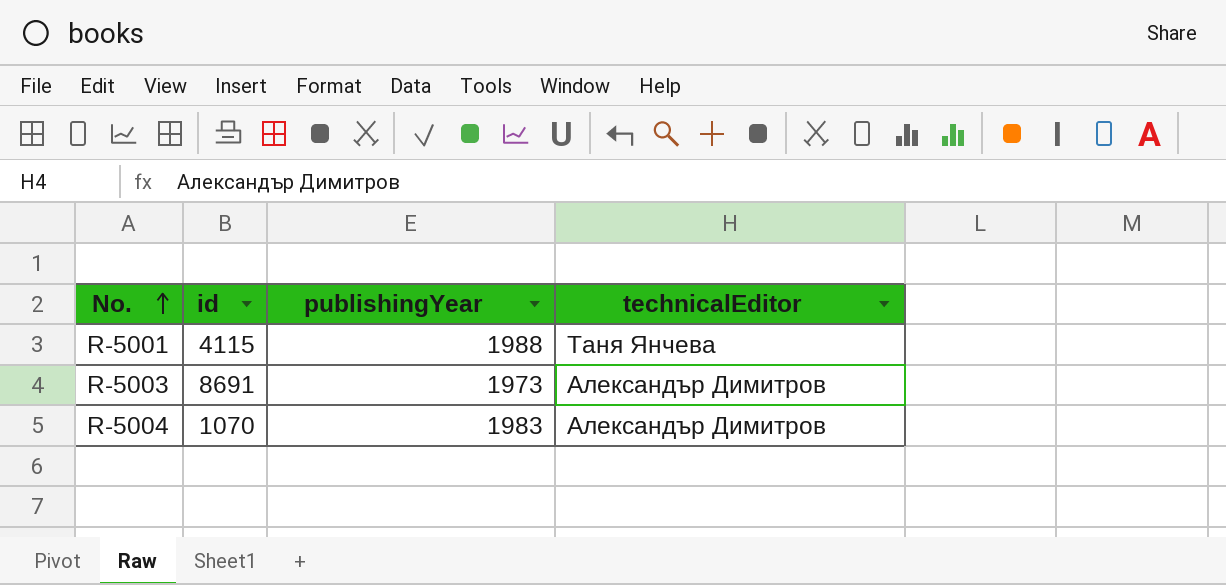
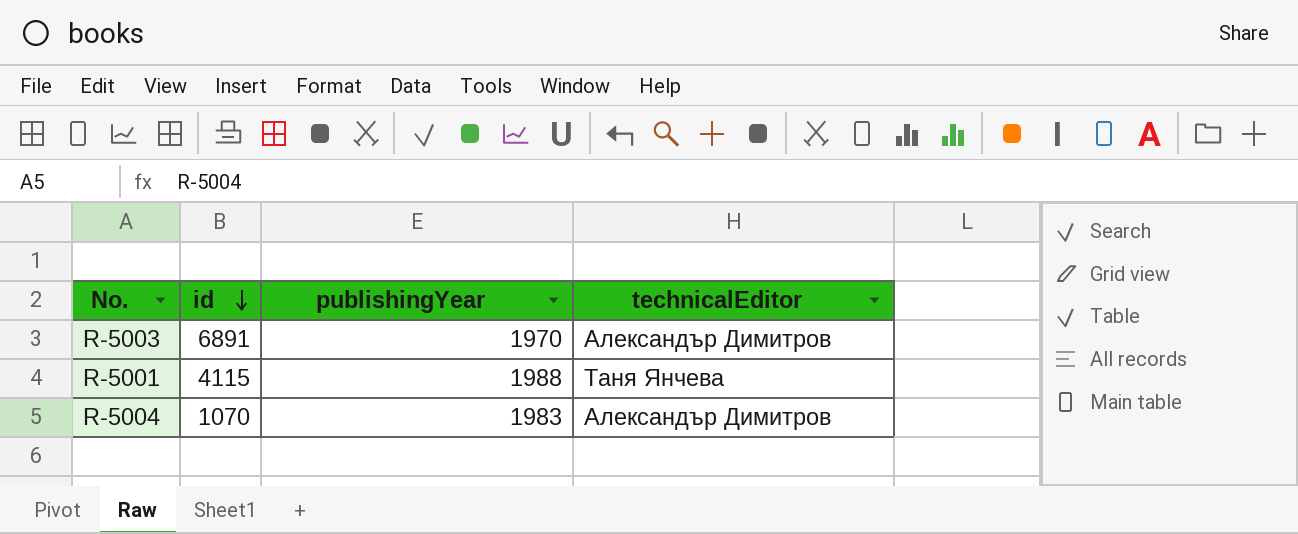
row order: No. ascending -> id descending
R-5003 | id: 8691 -> 6891
R-5003 | publishingYear: 1973 -> 1970

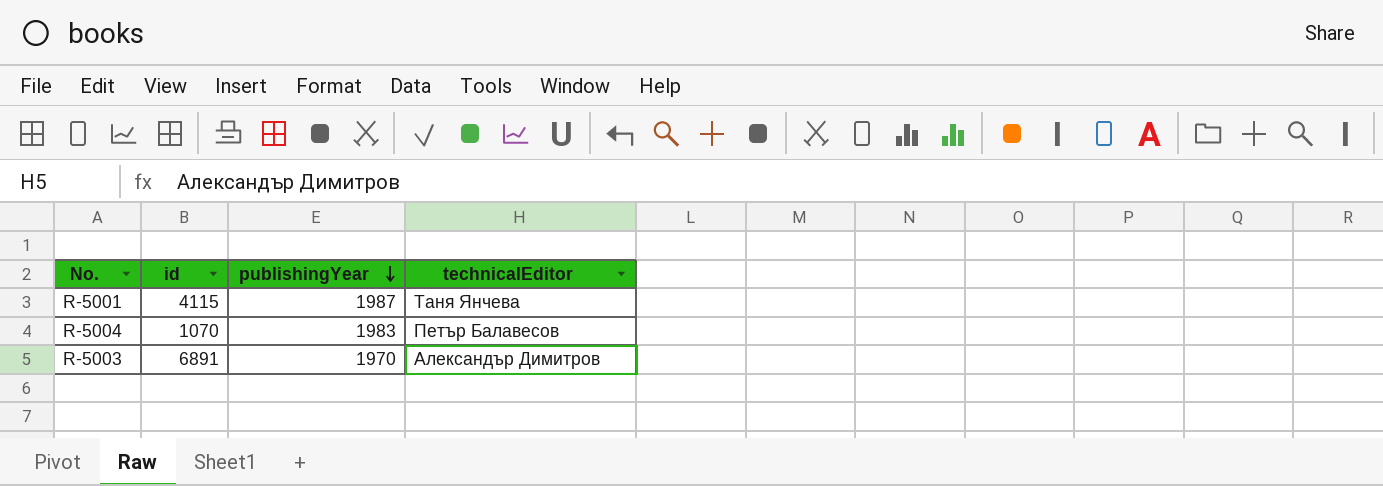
row order: id descending -> publishingYear descending
R-5001 | publishingYear: 1988 -> 1987
R-5004 | technicalEditor: Александър Димитров -> Петър Балавесов

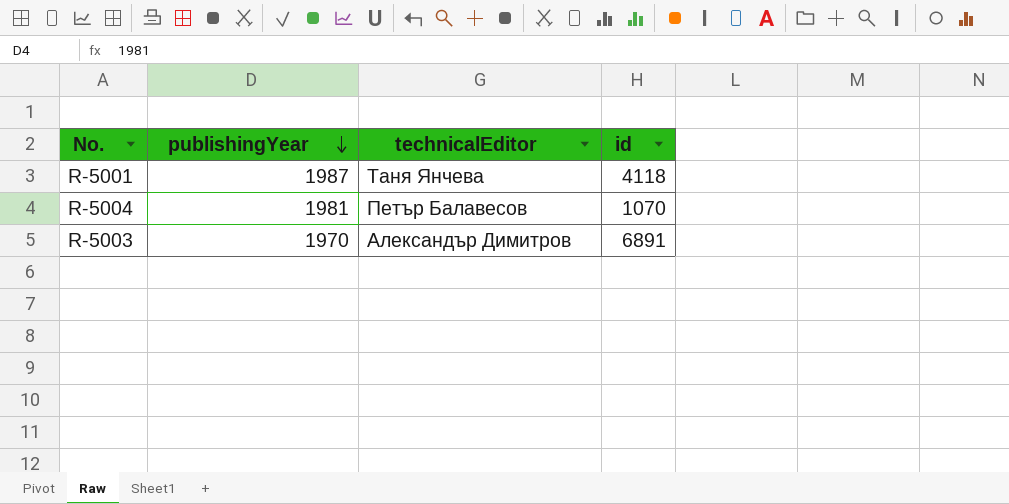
column id | position: 2 -> 4
R-5001 | id: 4115 -> 4118
R-5004 | publishingYear: 1983 -> 1981

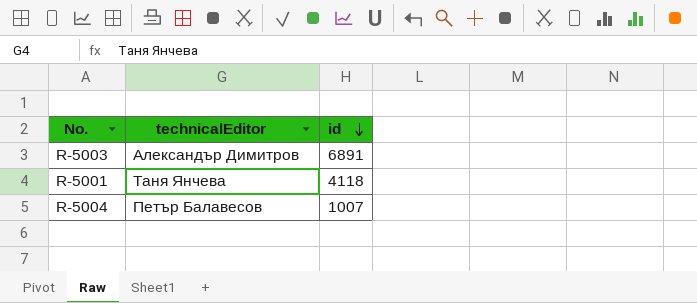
row order: publishingYear descending -> id descending
column publishingYear | position: 2 -> none
R-5004 | id: 1070 -> 1007

